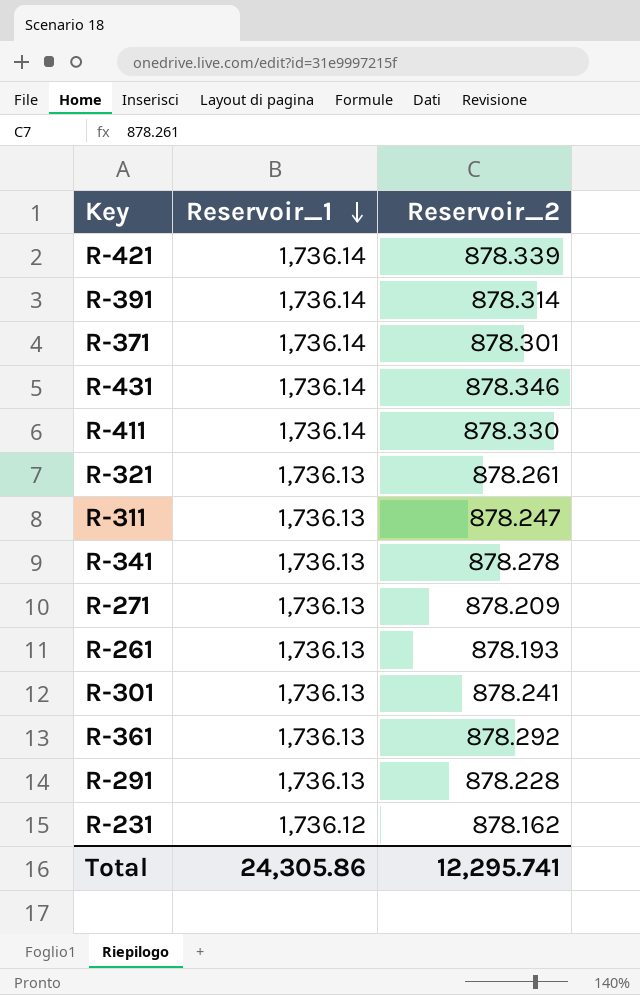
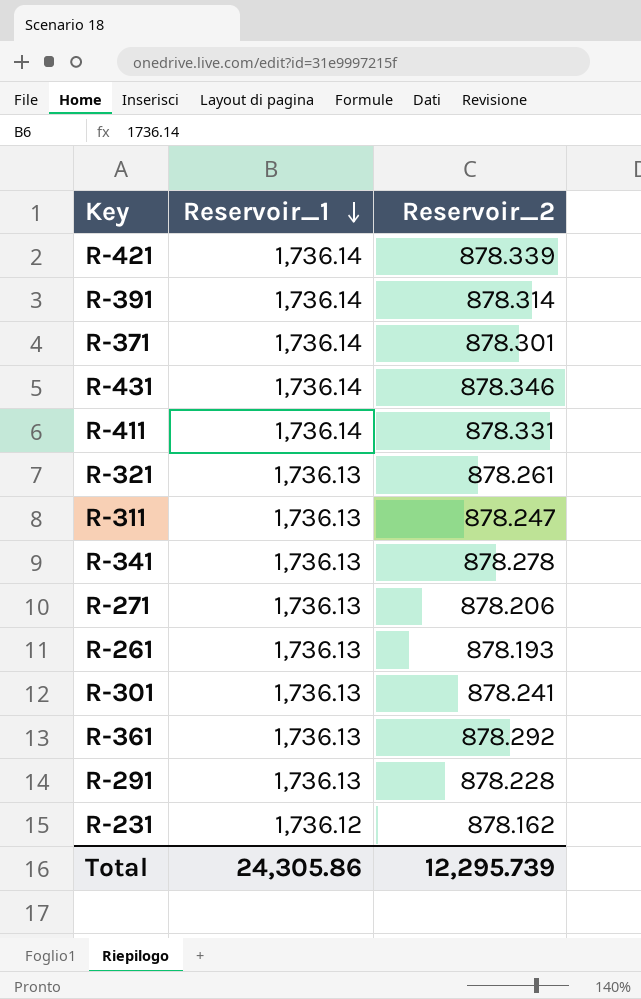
R-411 | Reservoir_2: 878.330 -> 878.331
R-271 | Reservoir_2: 878.209 -> 878.206
Total | Reservoir_2: 12,295.741 -> 12,295.739

